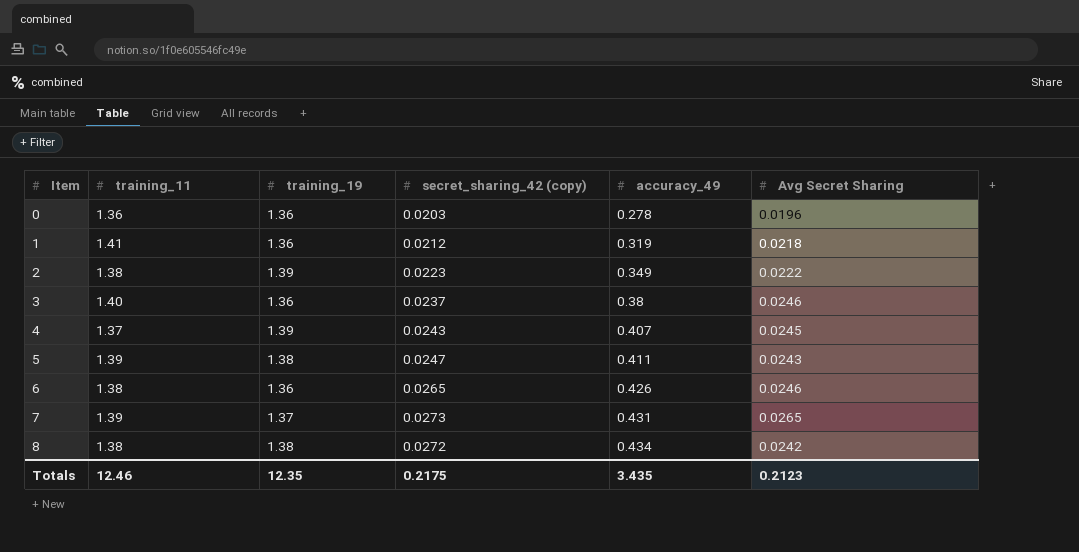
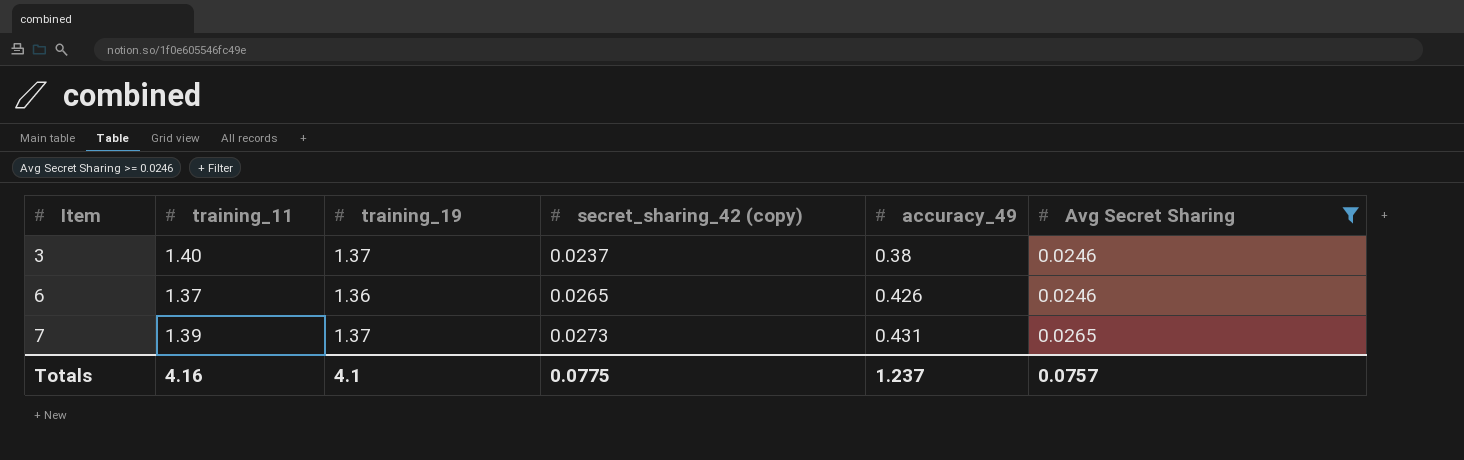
filter: none -> Avg Secret Sharing >= 0.0246
3 | training_19: 1.36 -> 1.37
6 | training_11: 1.38 -> 1.37
Totals | training_11: 12.46 -> 4.16
Totals | training_19: 12.35 -> 4.1
Totals | secret_sharing_42 (copy): 0.2175 -> 0.0775
Totals | accuracy_49: 3.435 -> 1.237
Totals | Avg Secret Sharing: 0.2123 -> 0.0757

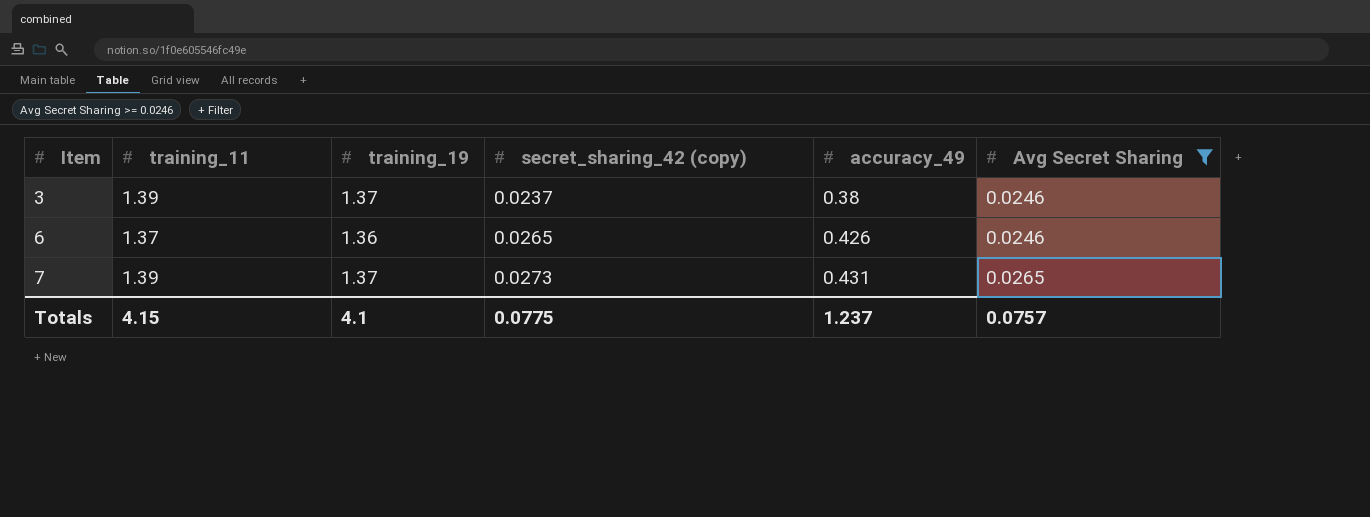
3 | training_11: 1.40 -> 1.39
Totals | training_11: 4.16 -> 4.15

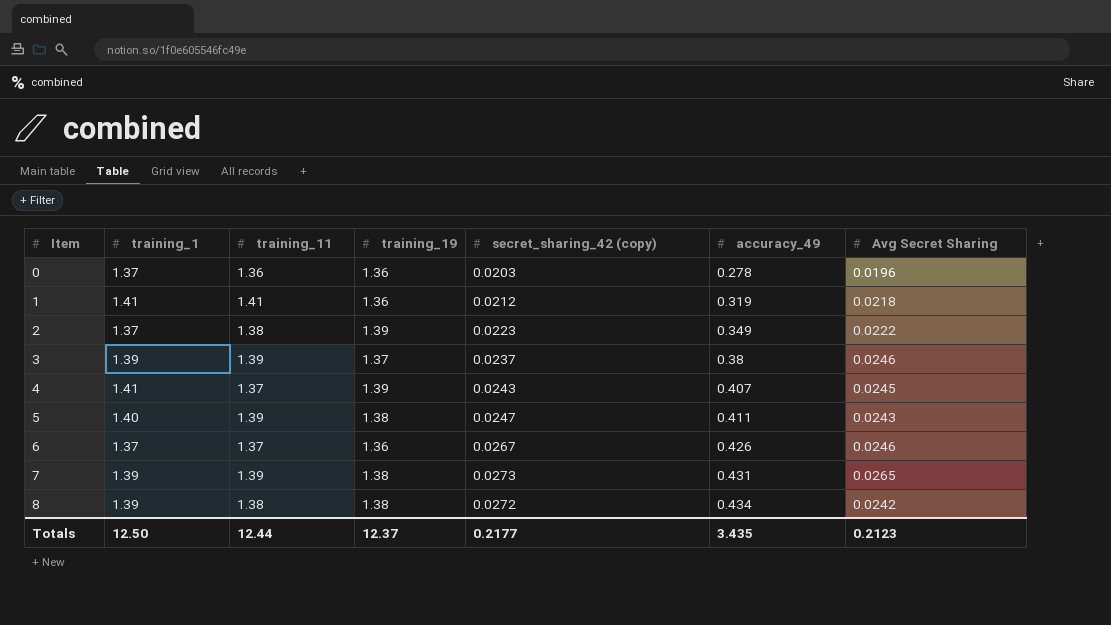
filter: Avg Secret Sharing >= 0.0246 -> none
column training_1 | position: none -> 2
6 | secret_sharing_42 (copy): 0.0265 -> 0.0267
7 | training_19: 1.37 -> 1.38
Totals | training_11: 4.15 -> 12.44
Totals | training_19: 4.1 -> 12.37
Totals | secret_sharing_42 (copy): 0.0775 -> 0.2177
Totals | accuracy_49: 1.237 -> 3.435
Totals | Avg Secret Sharing: 0.0757 -> 0.2123

